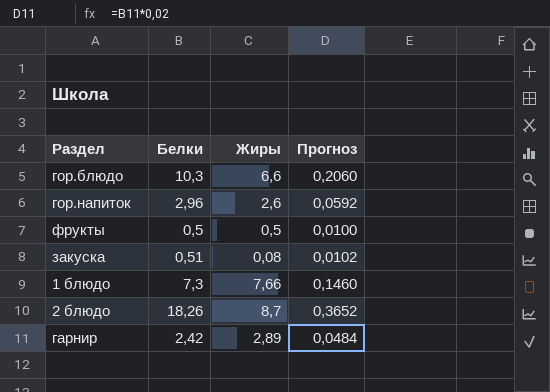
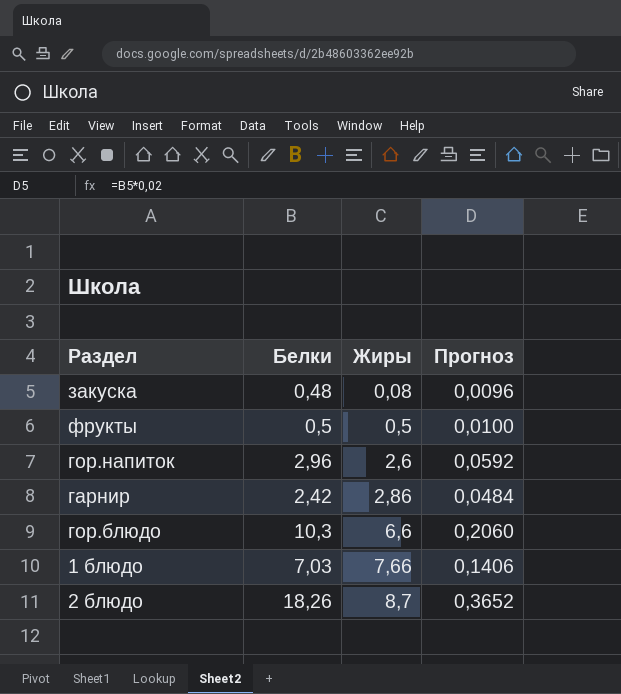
row order: none -> Жиры ascending
закуска | Белки: 0,51 -> 0,48
закуска | Прогноз: 0,0102 -> 0,0096
гарнир | Жиры: 2,89 -> 2,86
1 блюдо | Белки: 7,3 -> 7,03
1 блюдо | Прогноз: 0,1460 -> 0,1406

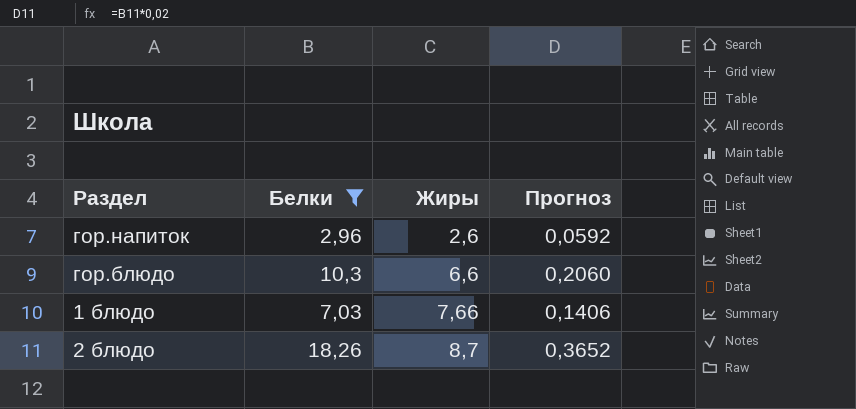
filter: none -> Белки >= 2,96

